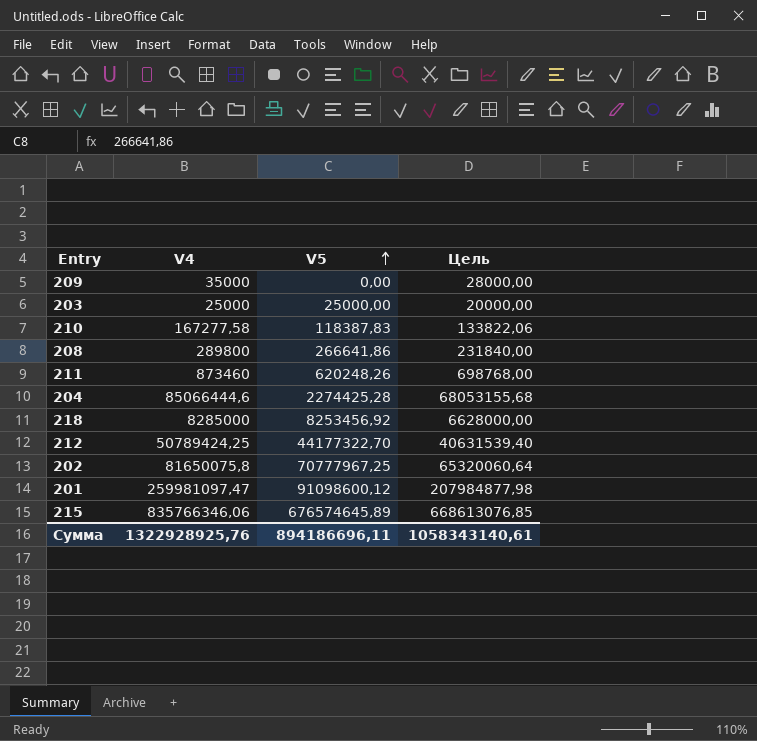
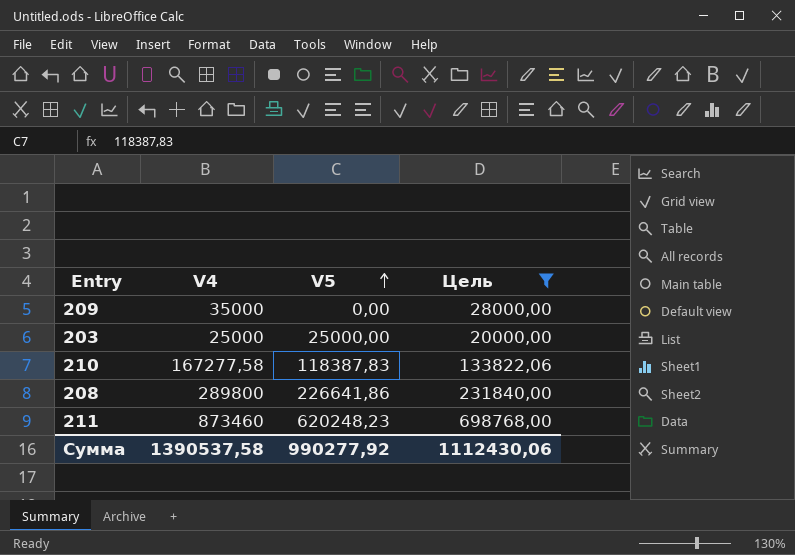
filter: none -> Цель <= 698768,00
208 | V5: 266641,86 -> 226641,86
211 | V5: 620248,26 -> 620248,23
Сумма | V4: 1322928925,76 -> 1390537,58
Сумма | V5: 894186696,11 -> 990277,92
Сумма | Цель: 1058343140,61 -> 1112430,06

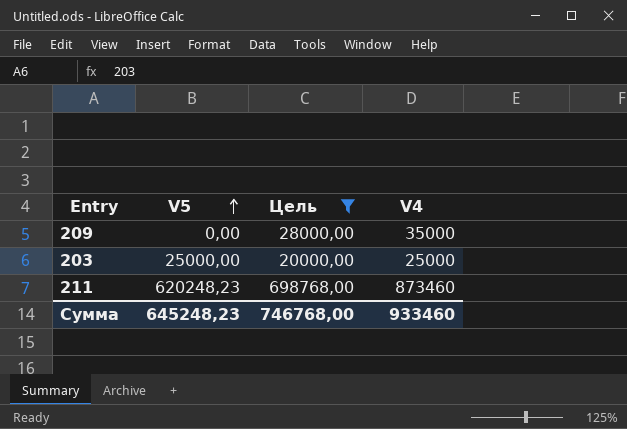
column V4 | position: 2 -> 4
row 210: 167277,58 | 118387,83 | 133822,06 -> none
row 208: 289800 | 226641,86 | 231840,00 -> none
Сумма | V5: 990277,92 -> 645248,23
Сумма | Цель: 1112430,06 -> 746768,00
Сумма | V4: 1390537,58 -> 933460

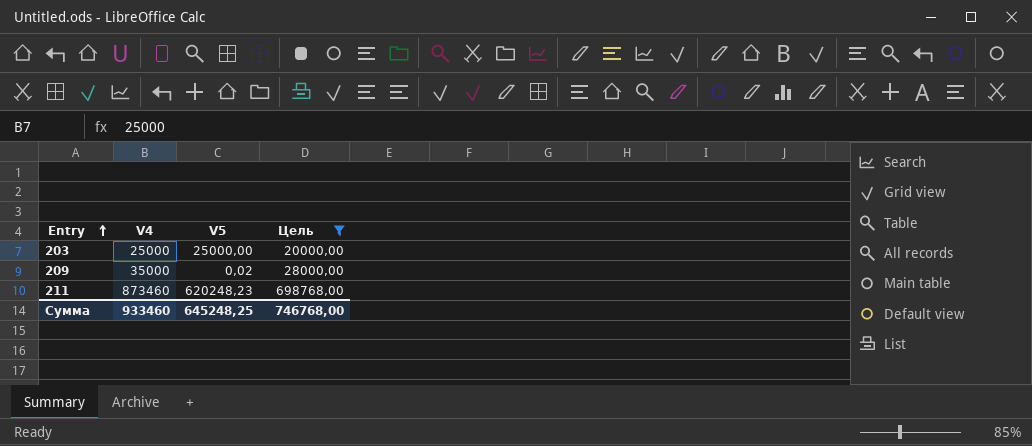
row order: V5 ascending -> Entry ascending
column V4 | position: 4 -> 2
209 | V5: 0,00 -> 0,02
Сумма | V5: 645248,23 -> 645248,25

